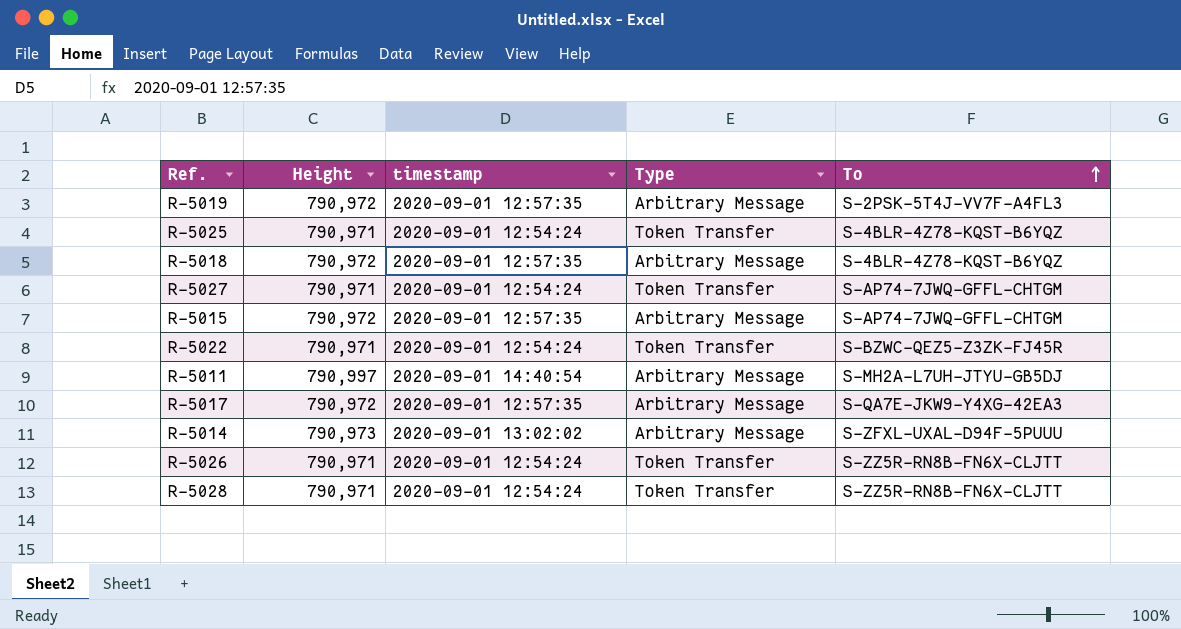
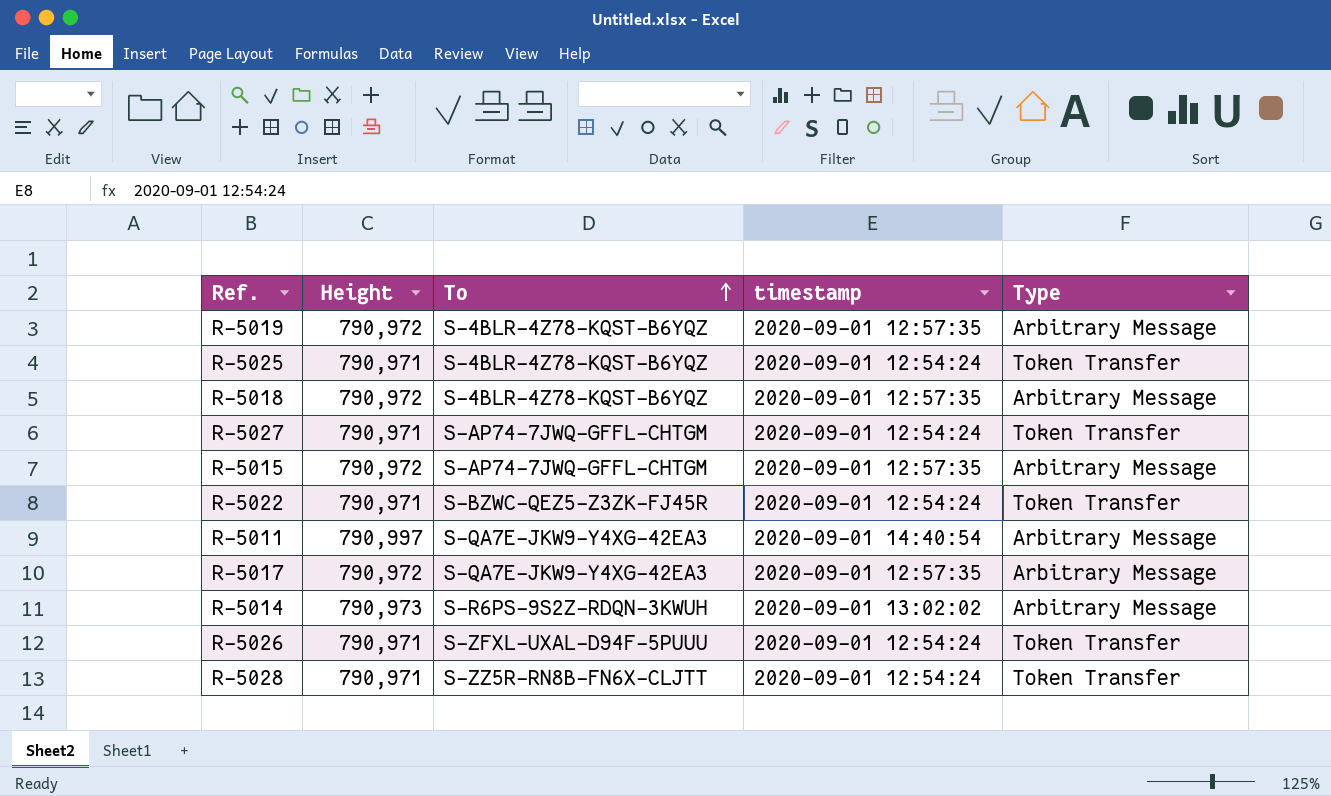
column To | position: 5 -> 3
R-5019 | To: S-2PSK-5T4J-VV7F-A4FL3 -> S-4BLR-4Z78-KQST-B6YQZ
R-5011 | To: S-MH2A-L7UH-JTYU-GB5DJ -> S-QA7E-JKW9-Y4XG-42EA3
R-5014 | To: S-ZFXL-UXAL-D94F-5PUUU -> S-R6PS-9S2Z-RDQN-3KWUH
R-5026 | To: S-ZZ5R-RN8B-FN6X-CLJTT -> S-ZFXL-UXAL-D94F-5PUUU

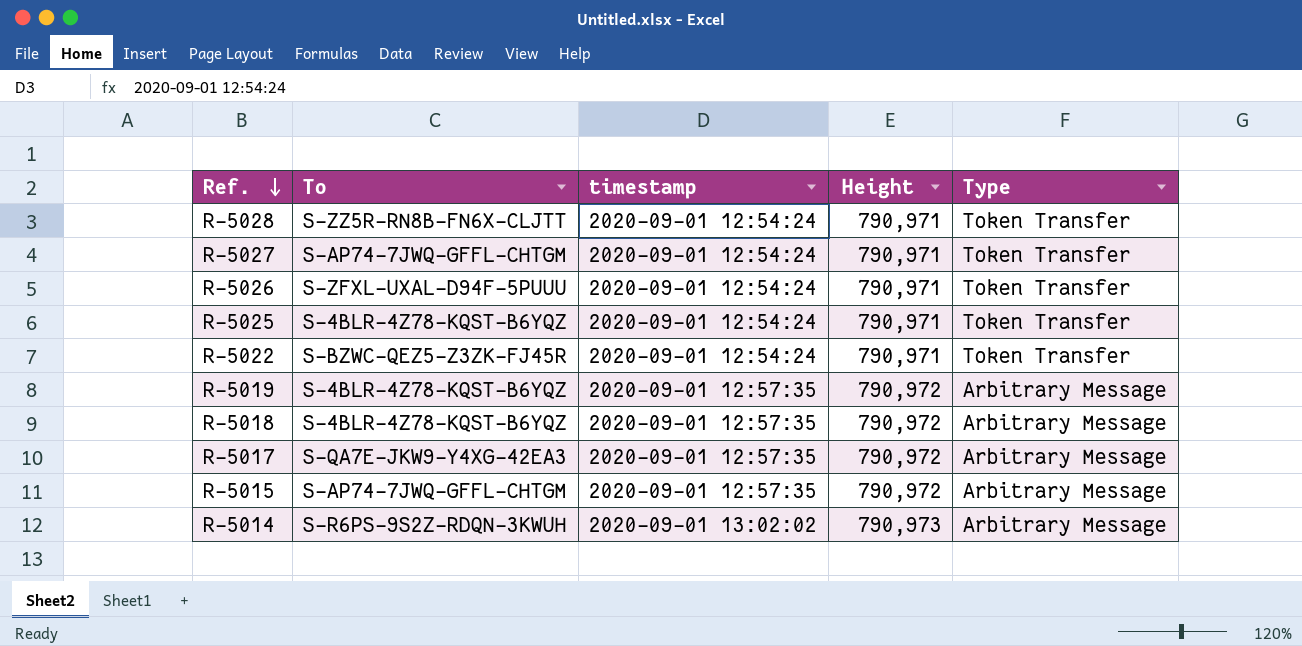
row order: To ascending -> Ref. descending
column Height | position: 2 -> 4
row R-5011: 790,997 | S-QA7E-JKW9-Y4XG-42EA3 | 2020-09-01 14:40:54 | Arbitrary Message -> none

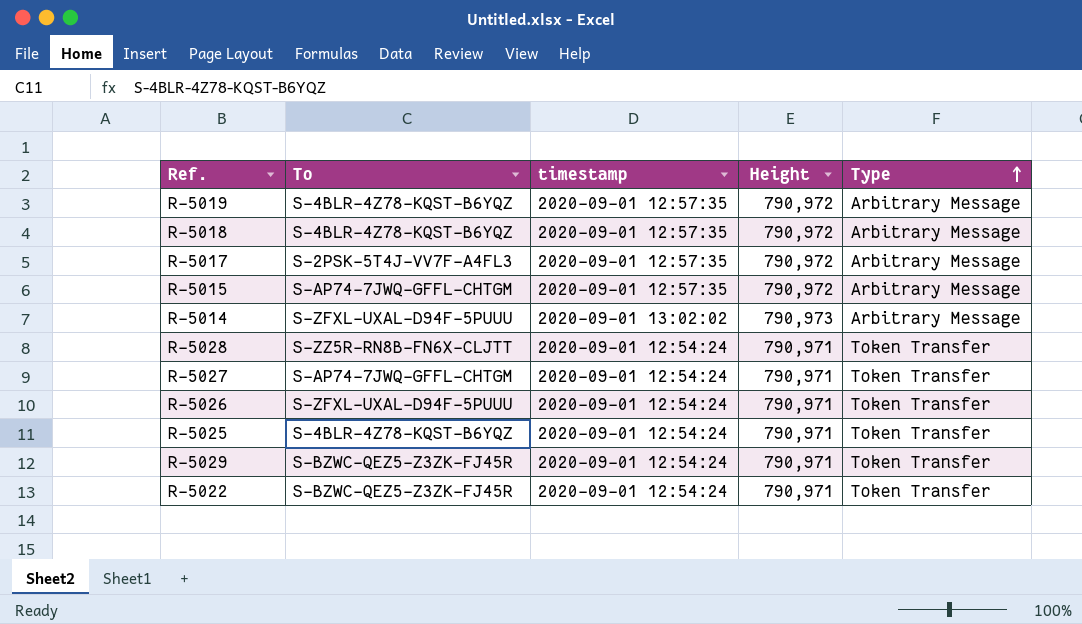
row order: Ref. descending -> Type ascending
R-5017 | To: S-QA7E-JKW9-Y4XG-42EA3 -> S-2PSK-5T4J-VV7F-A4FL3
R-5014 | To: S-R6PS-9S2Z-RDQN-3KWUH -> S-ZFXL-UXAL-D94F-5PUUU
row R-5029: none -> S-BZWC-QEZ5-Z3ZK-FJ45R | 2020-09-01 12:54:24 | 790,971 | Token Transfer

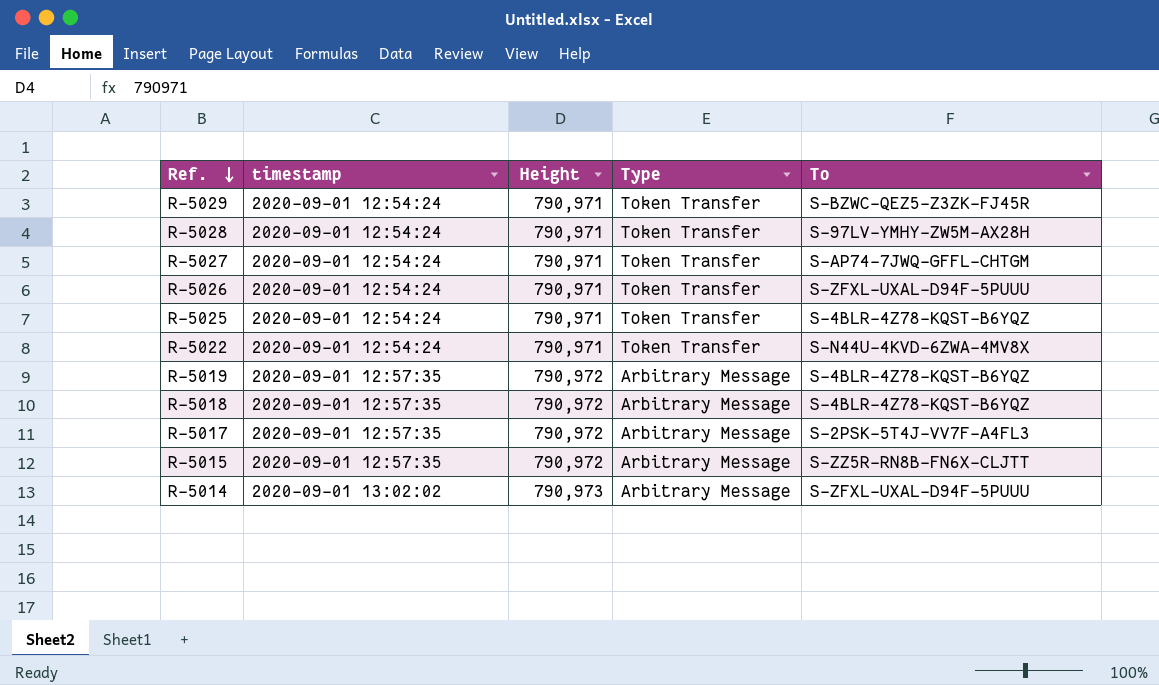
row order: Type ascending -> Ref. descending
column To | position: 2 -> 5
R-5028 | To: S-ZZ5R-RN8B-FN6X-CLJTT -> S-97LV-YMHY-ZW5M-AX28H
R-5022 | To: S-BZWC-QEZ5-Z3ZK-FJ45R -> S-N44U-4KVD-6ZWA-4MV8X
R-5015 | To: S-AP74-7JWQ-GFFL-CHTGM -> S-ZZ5R-RN8B-FN6X-CLJTT

